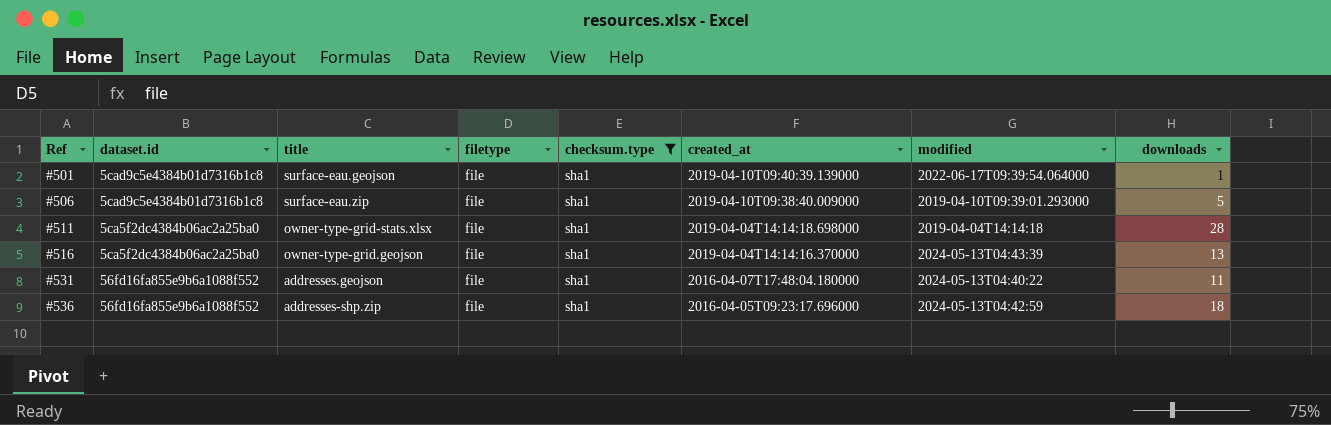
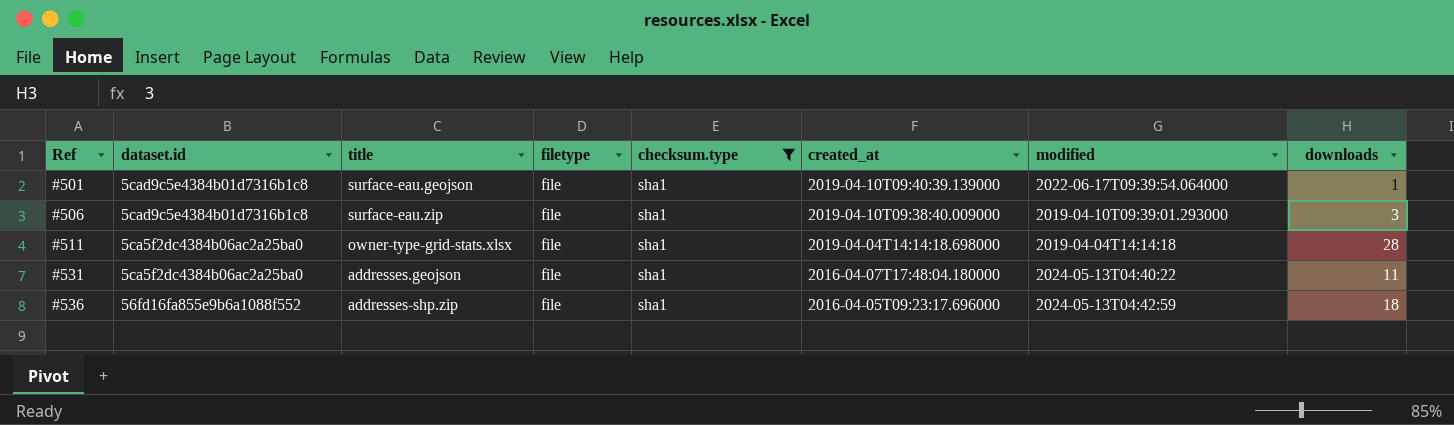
row #516: 5ca5f2dc4384b06ac2a25ba0 | owner-type-grid.geojson | file | sha1 | 2019-04-04T14:14:16.370000 | 2024-05-13T04:43:39 | 13 -> none
#506 | downloads: 5 -> 3
#531 | dataset.id: 56fd16fa855e9b6a1088f552 -> 5ca5f2dc4384b06ac2a25ba0

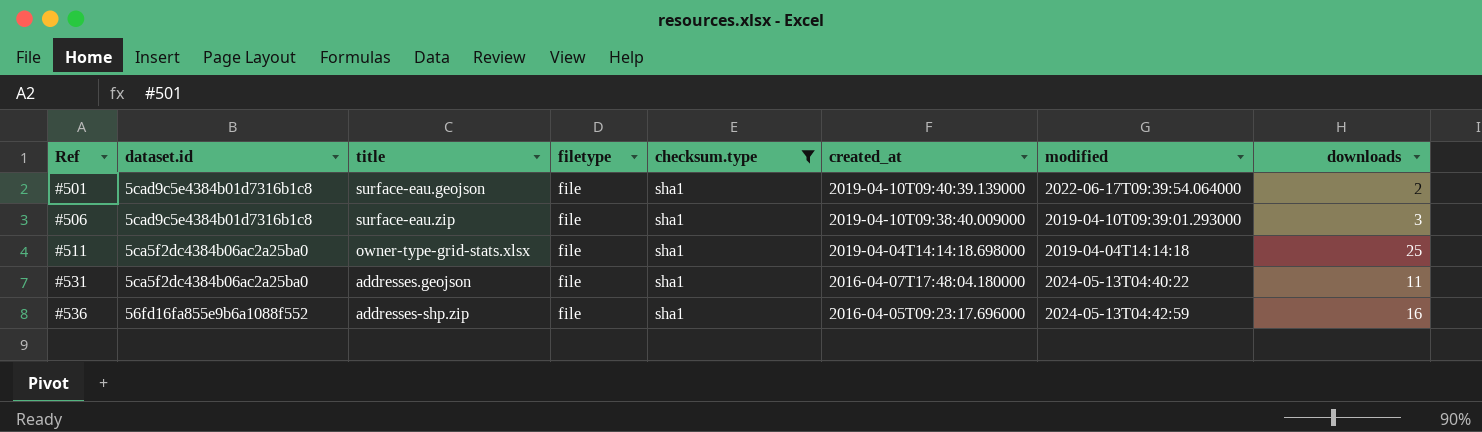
#501 | downloads: 1 -> 2
#511 | downloads: 28 -> 25
#536 | downloads: 18 -> 16

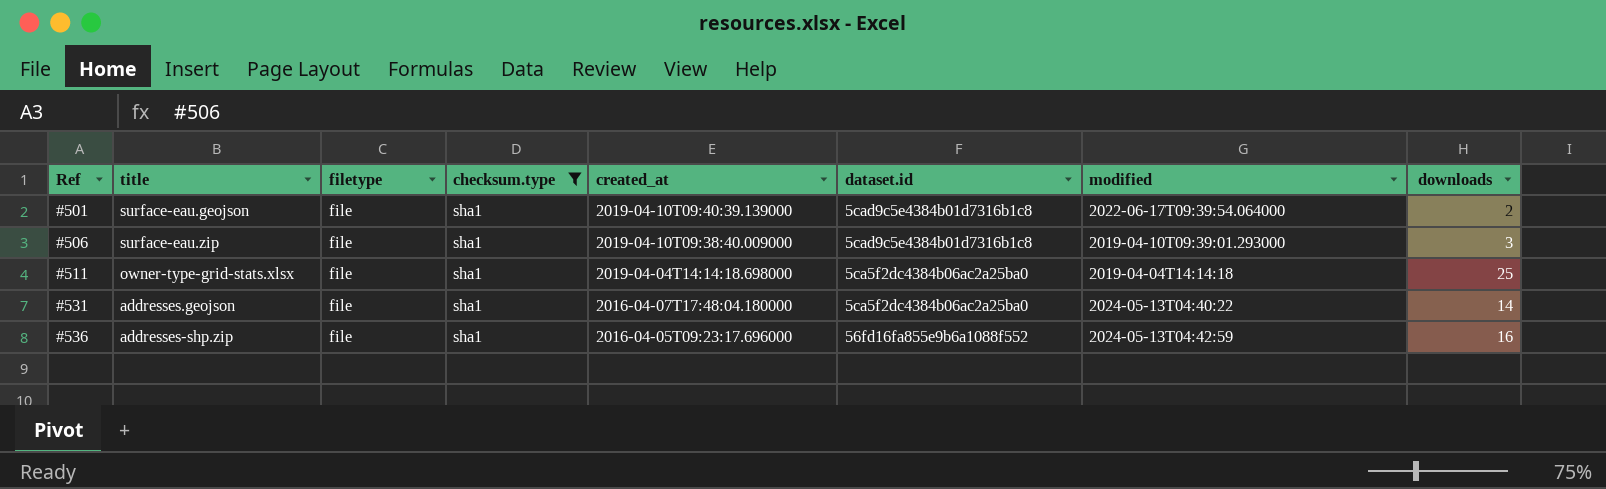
column dataset.id | position: 2 -> 6
#531 | downloads: 11 -> 14

